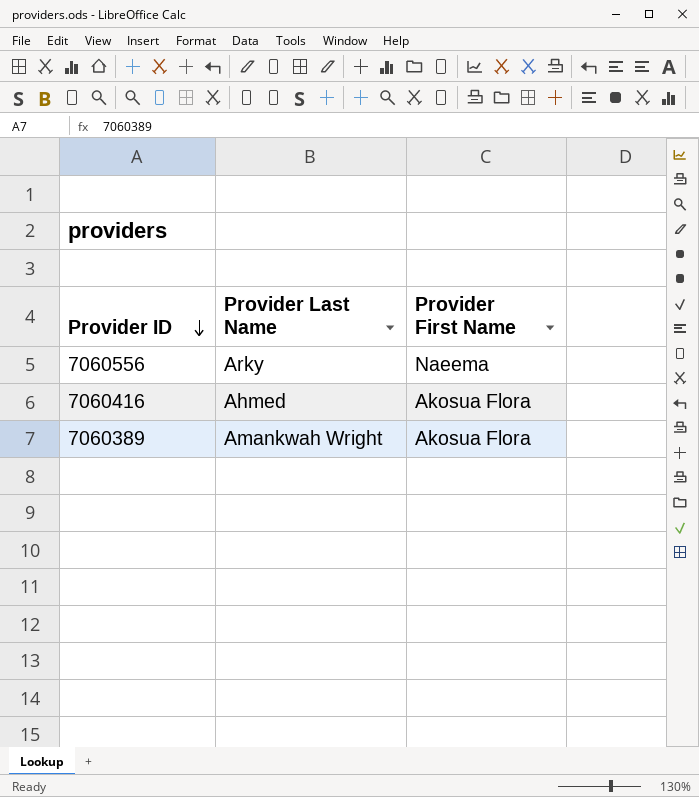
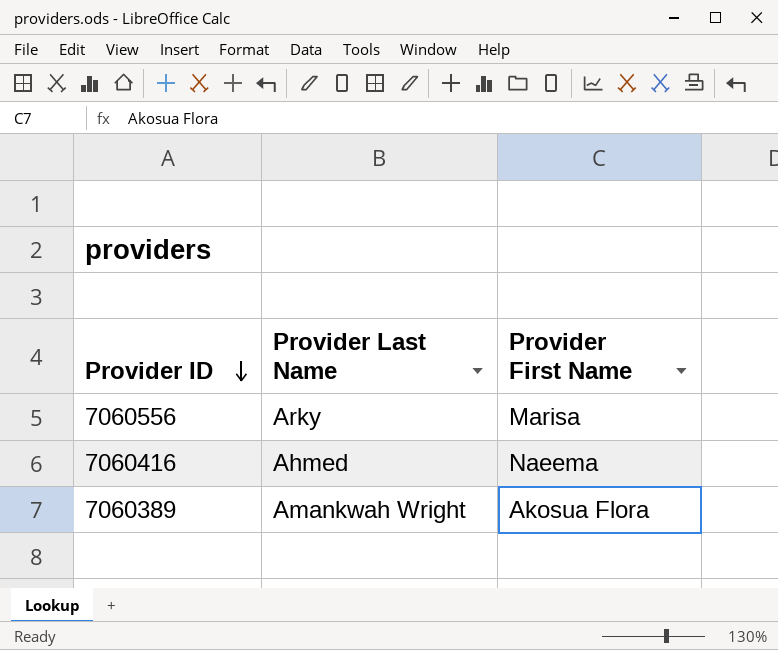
7060556 | Provider First Name: Naeema -> Marisa
7060416 | Provider First Name: Akosua Flora -> Naeema

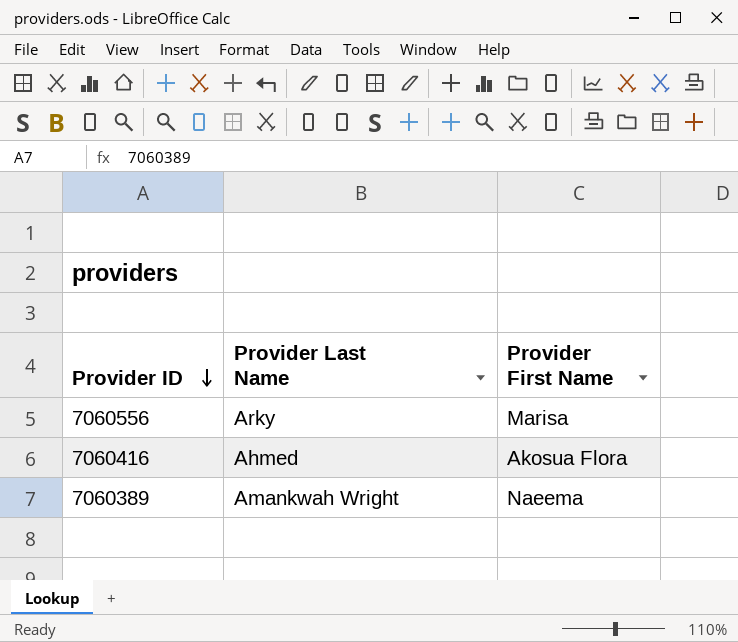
7060416 | Provider First Name: Naeema -> Akosua Flora
7060389 | Provider First Name: Akosua Flora -> Naeema

